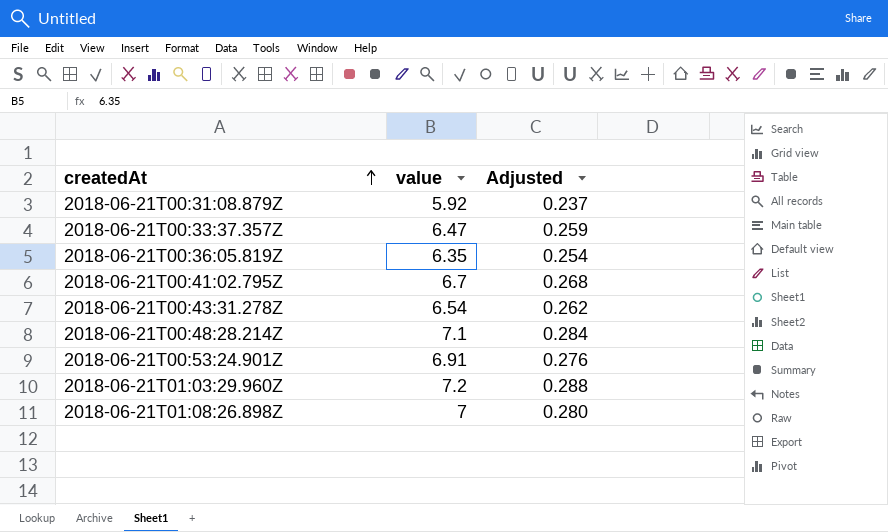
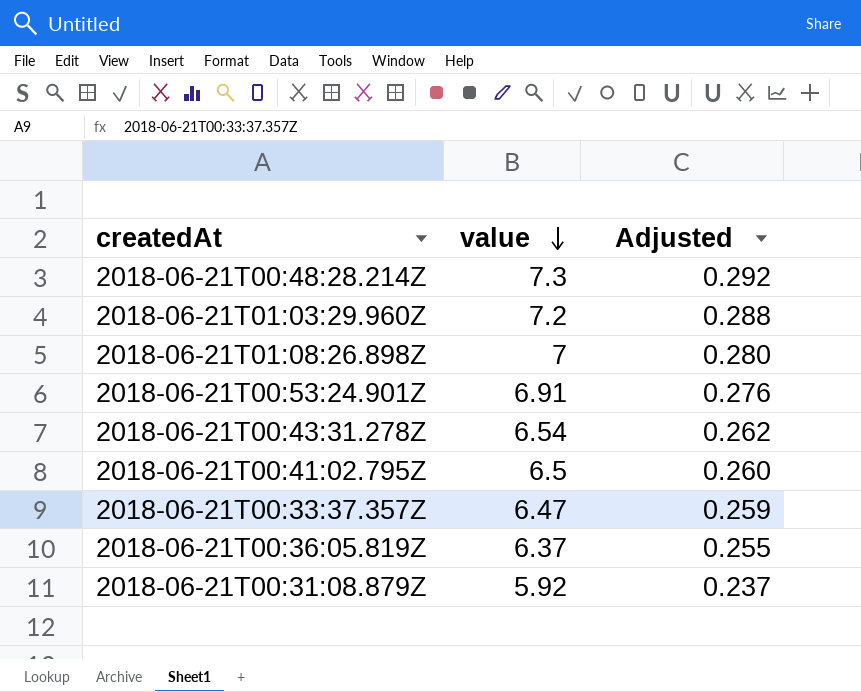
row order: createdAt ascending -> value descending
2018-06-21T00:48:28.214Z | value: 7.1 -> 7.3
2018-06-21T00:48:28.214Z | Adjusted: 0.284 -> 0.292
2018-06-21T00:41:02.795Z | value: 6.7 -> 6.5
2018-06-21T00:41:02.795Z | Adjusted: 0.268 -> 0.260
2018-06-21T00:36:05.819Z | value: 6.35 -> 6.37
2018-06-21T00:36:05.819Z | Adjusted: 0.254 -> 0.255

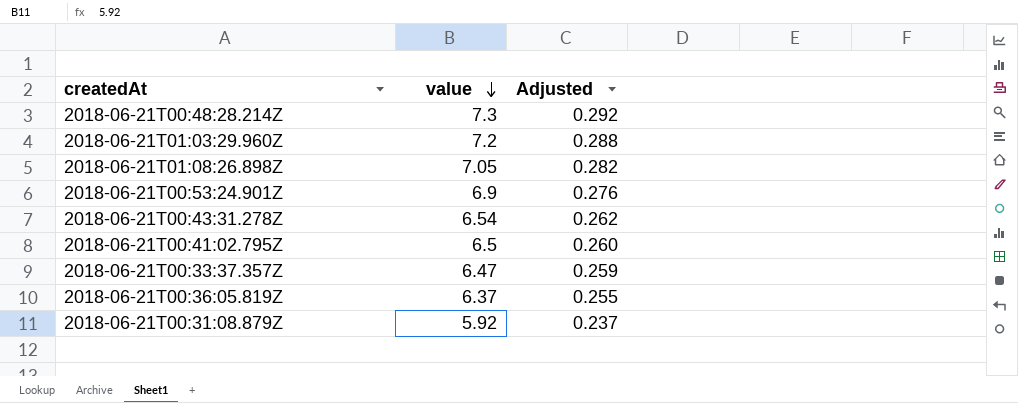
2018-06-21T01:08:26.898Z | value: 7 -> 7.05
2018-06-21T01:08:26.898Z | Adjusted: 0.280 -> 0.282
2018-06-21T00:53:24.901Z | value: 6.91 -> 6.9

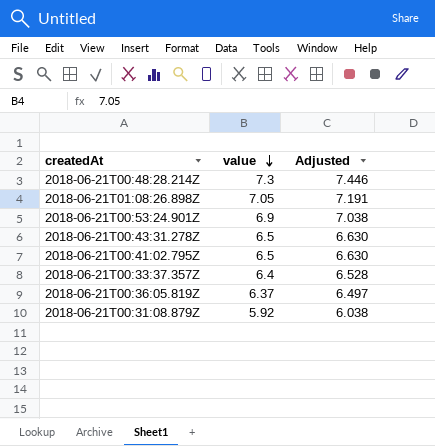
column Adjusted | formula: [value] * 0.04 -> [value] * 1.02
row 2018-06-21T01:03:29.960Z: 7.2 | 0.288 -> none
2018-06-21T00:43:31.278Z | value: 6.54 -> 6.5
2018-06-21T00:33:37.357Z | value: 6.47 -> 6.4

